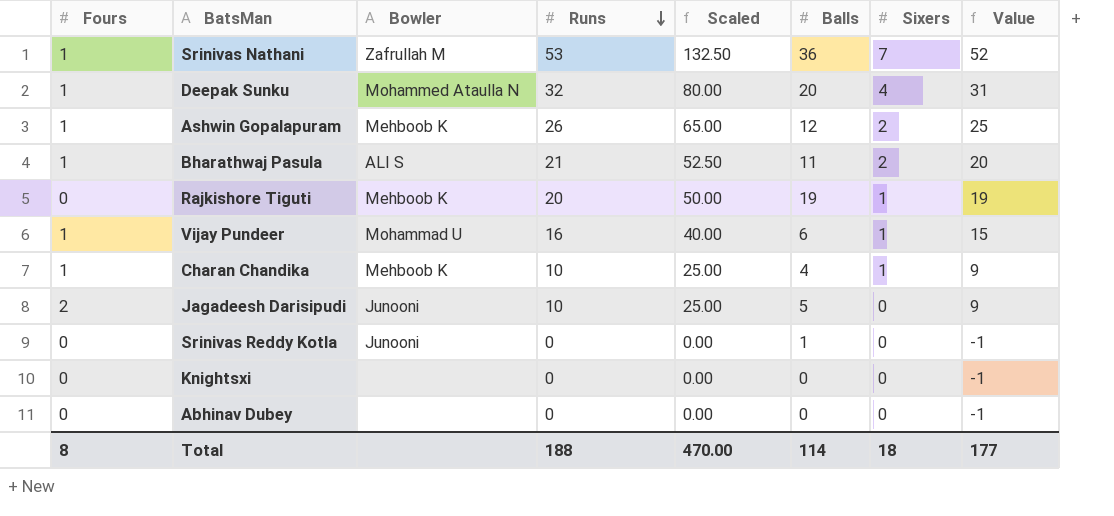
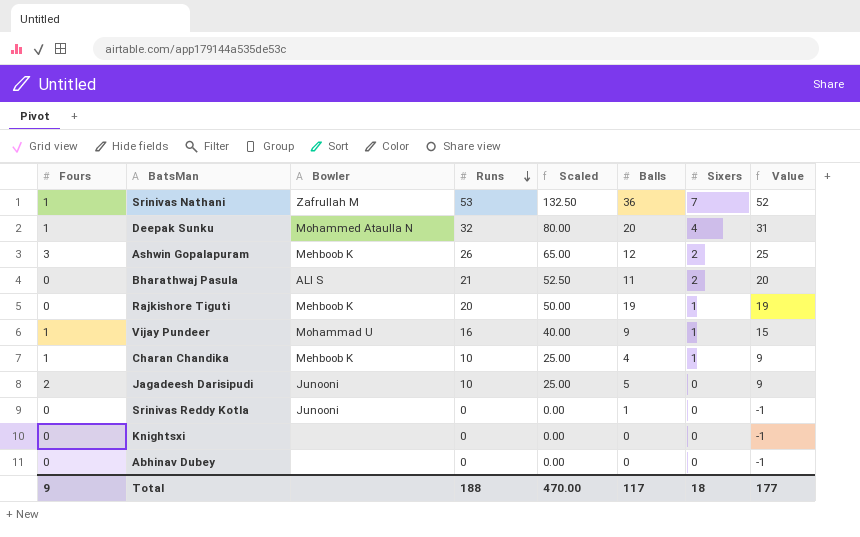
Ashwin Gopalapuram | Fours: 1 -> 3
Bharathwaj Pasula | Fours: 1 -> 0
Vijay Pundeer | Balls: 6 -> 9
Total | Fours: 8 -> 9
Total | Balls: 114 -> 117

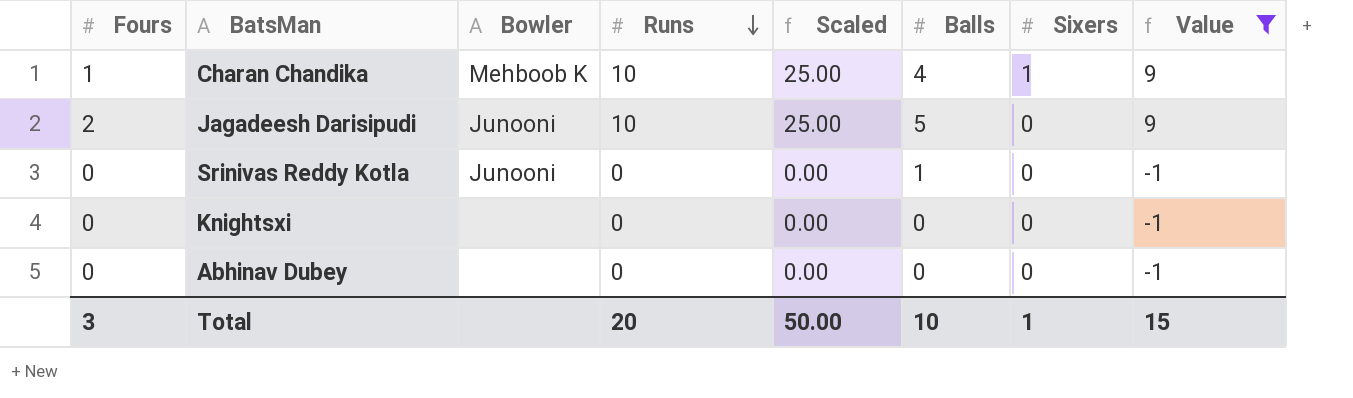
filter: none -> Value <= 9
Total | Fours: 9 -> 3
Total | Runs: 188 -> 20
Total | Scaled: 470.00 -> 50.00
Total | Balls: 117 -> 10
Total | Sixers: 18 -> 1
Total | Value: 177 -> 15

